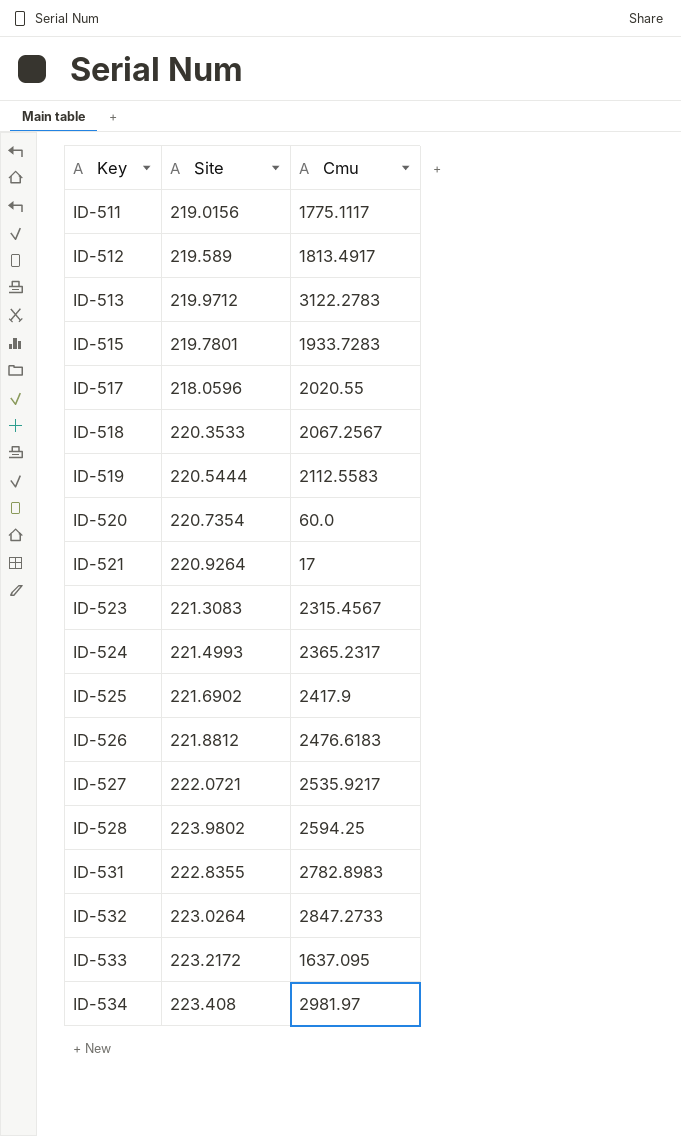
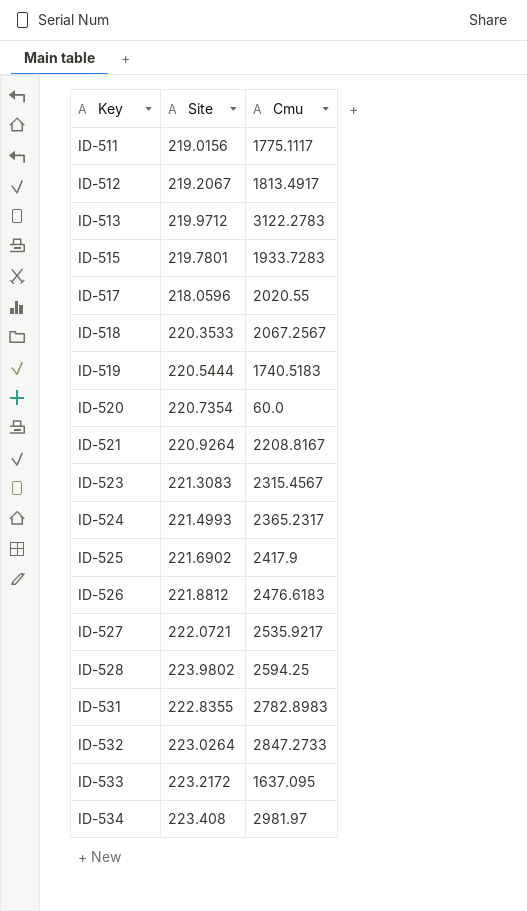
ID-512 | Site: 219.589 -> 219.2067
ID-519 | Cmu: 2112.5583 -> 1740.5183
ID-521 | Cmu: 17 -> 2208.8167

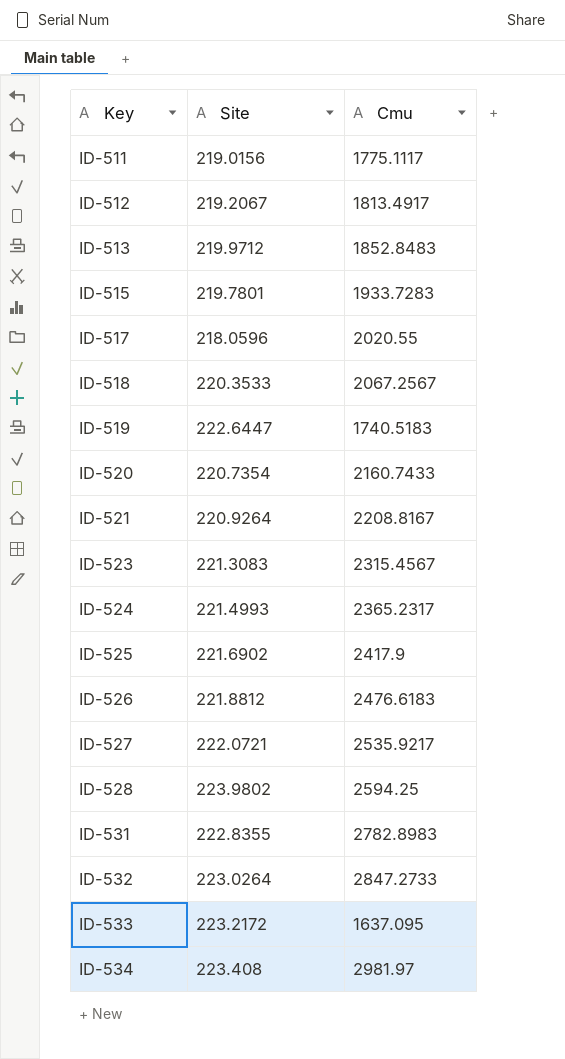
ID-513 | Cmu: 3122.2783 -> 1852.8483
ID-519 | Site: 220.5444 -> 222.6447
ID-520 | Cmu: 60.0 -> 2160.7433

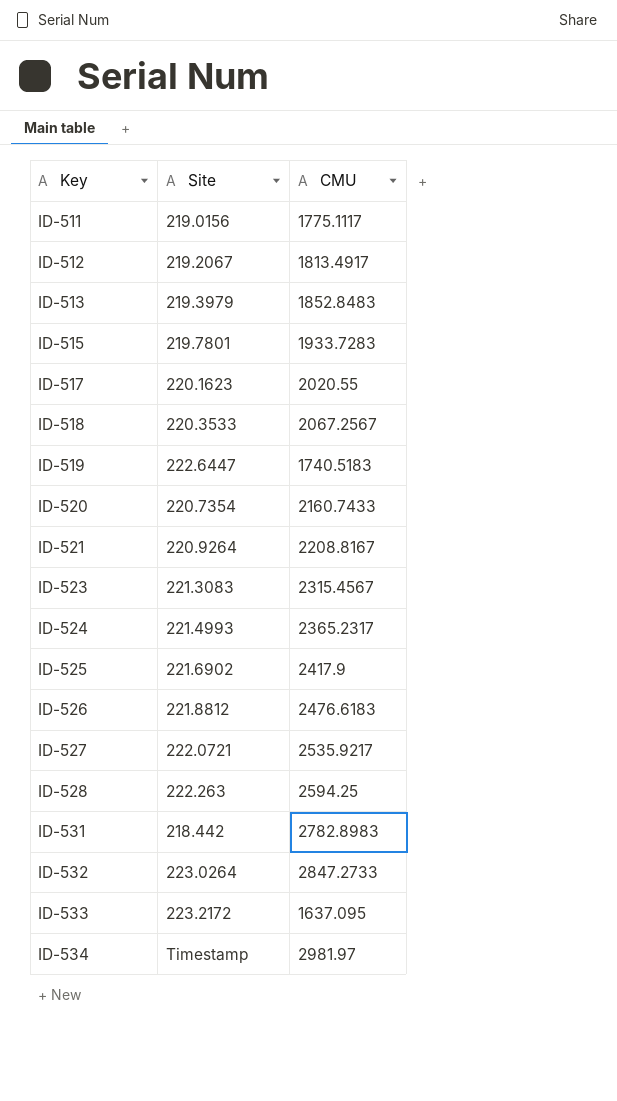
column name: Cmu -> CMU
ID-513 | Site: 219.9712 -> 219.3979
ID-517 | Site: 218.0596 -> 220.1623
ID-528 | Site: 223.9802 -> 222.263
ID-531 | Site: 222.8355 -> 218.442
ID-534 | Site: 223.408 -> Timestamp

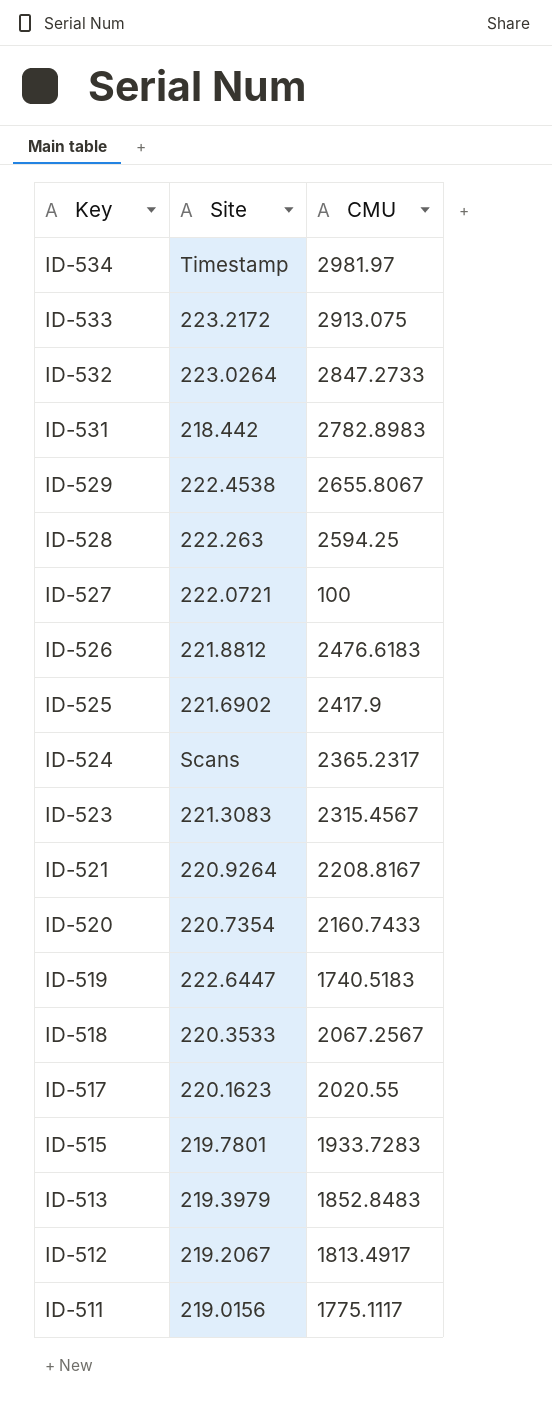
row order: Key ascending -> Key descending
ID-533 | CMU: 1637.095 -> 2913.075
row ID-529: none -> 222.4538 | 2655.8067
ID-527 | CMU: 2535.9217 -> 100
ID-524 | Site: 221.4993 -> Scans

